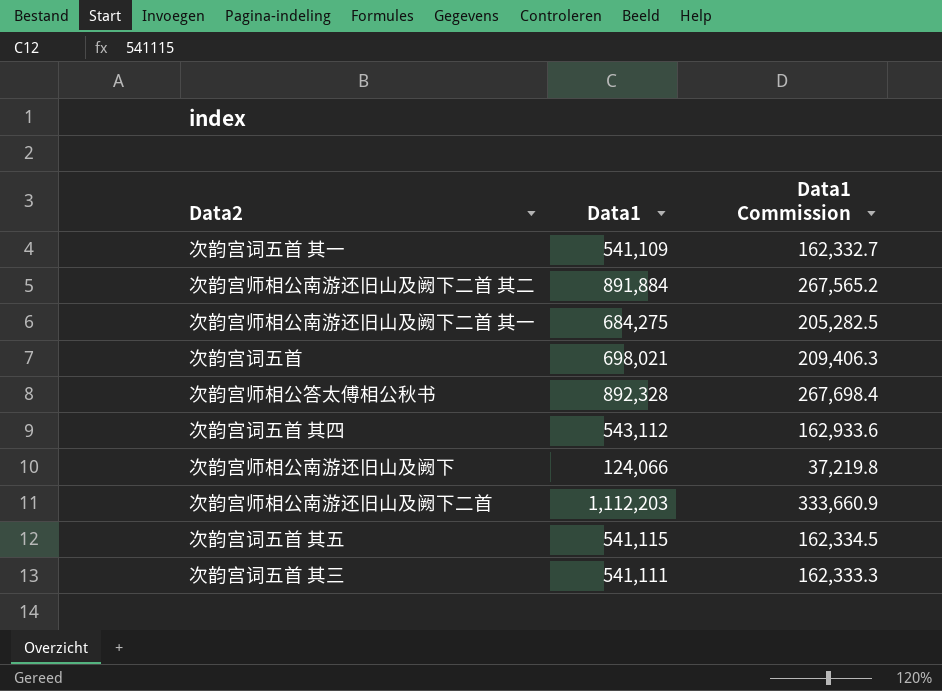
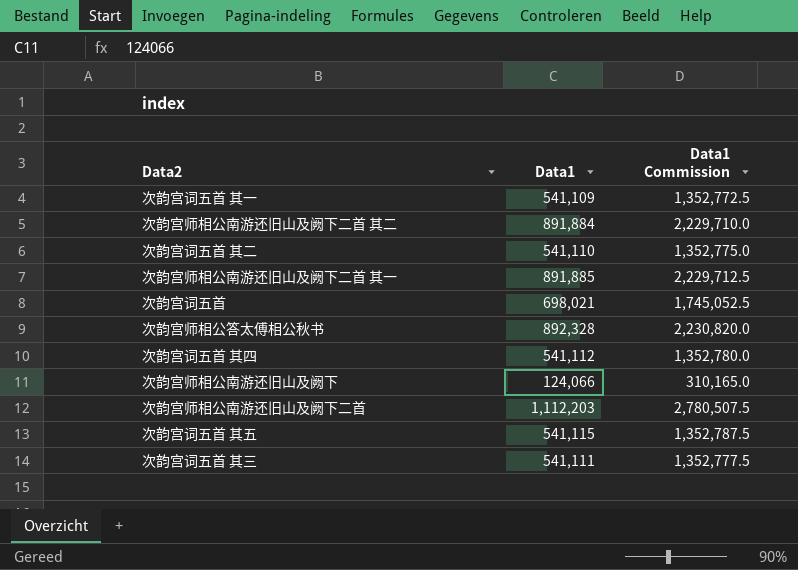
column Data1 Commission | formula: [Data1] * 0.3 -> [Data1] * 2.5
row 次韵宫词五首 其二: none -> 541,110 | 1,352,775.0
次韵宫师相公南游还旧山及阙下二首 其一 | Data1: 684,275 -> 891,885
次韵宫词五首 其四 | Data1: 543,112 -> 541,112

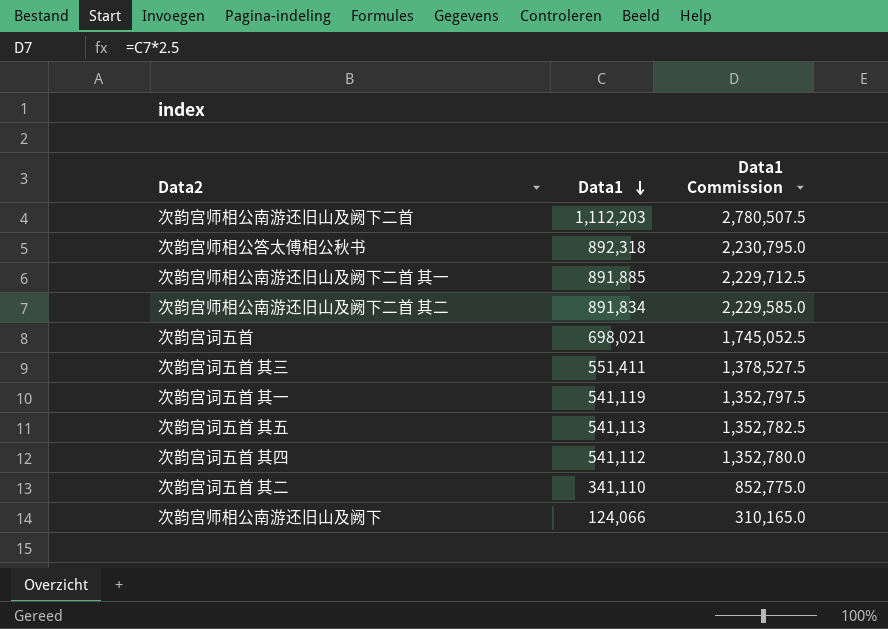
row order: none -> Data1 descending
次韵宫师相公答太傅相公秋书 | Data1: 892,328 -> 892,318
次韵宫师相公答太傅相公秋书 | Data1 Commission: 2,230,820.0 -> 2,230,795.0
次韵宫师相公南游还旧山及阙下二首 其二 | Data1: 891,884 -> 891,834
次韵宫师相公南游还旧山及阙下二首 其二 | Data1 Commission: 2,229,710.0 -> 2,229,585.0
次韵宫词五首 其三 | Data1: 541,111 -> 551,411
次韵宫词五首 其三 | Data1 Commission: 1,352,777.5 -> 1,378,527.5
次韵宫词五首 其一 | Data1: 541,109 -> 541,119
次韵宫词五首 其一 | Data1 Commission: 1,352,772.5 -> 1,352,797.5
次韵宫词五首 其五 | Data1: 541,115 -> 541,113
次韵宫词五首 其五 | Data1 Commission: 1,352,787.5 -> 1,352,782.5
次韵宫词五首 其二 | Data1: 541,110 -> 341,110
次韵宫词五首 其二 | Data1 Commission: 1,352,775.0 -> 852,775.0

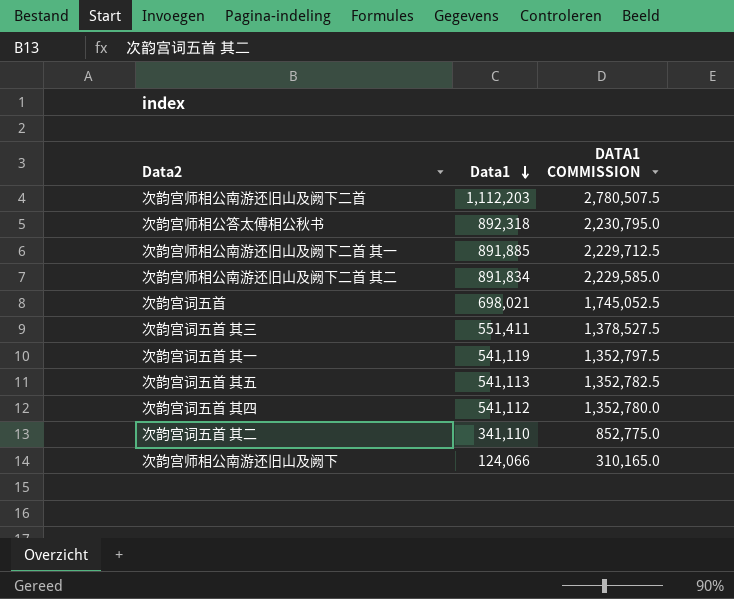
column name: Data1 Commission -> DATA1 COMMISSION

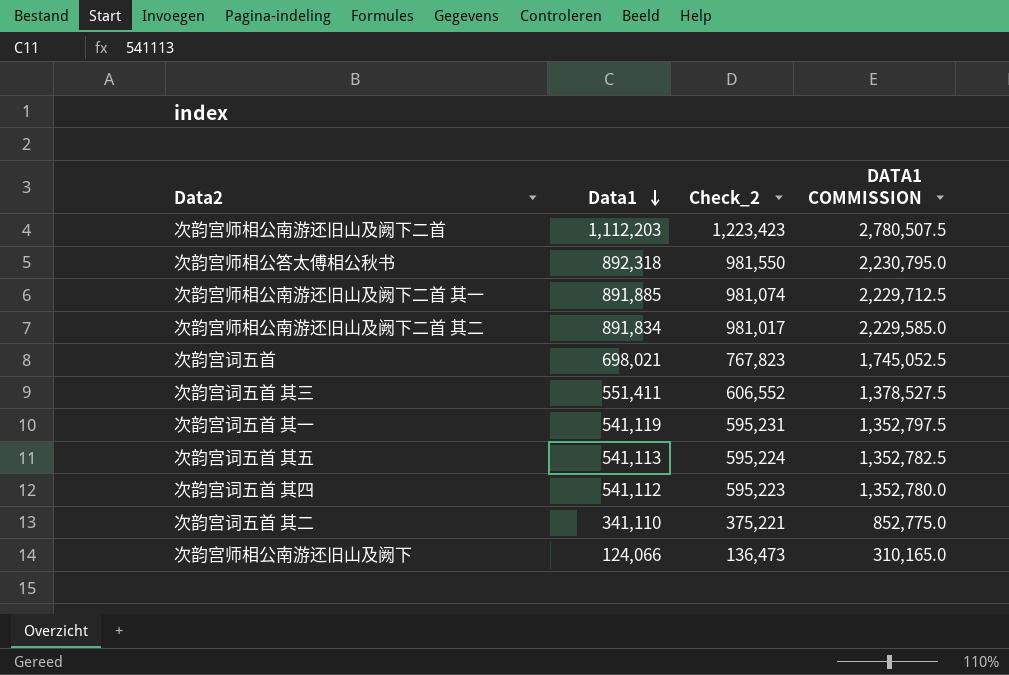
column Check_2 | formula: none -> [Data1] * 1.1

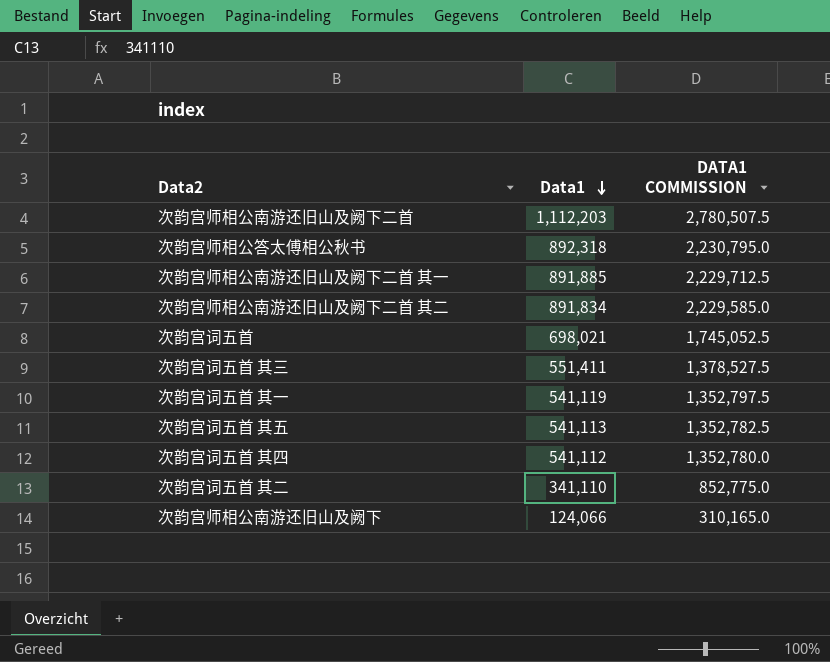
column Check_2 | formula: [Data1] * 1.1 -> none

